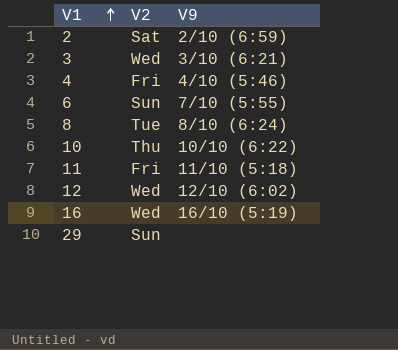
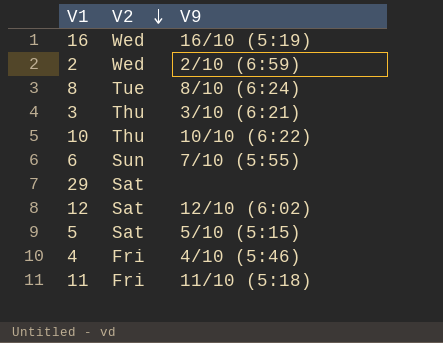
row order: V1 ascending -> V2 descending
2 | V2: Sat -> Wed
3 | V2: Wed -> Thu
29 | V2: Sun -> Sat
12 | V2: Wed -> Sat
row 5: none -> Sat | 5/10 (5:15)

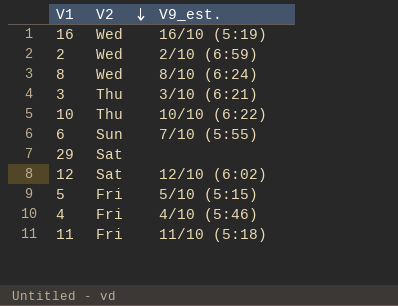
column name: V9 -> V9_est.
8 | V2: Tue -> Wed
5 | V2: Sat -> Fri

